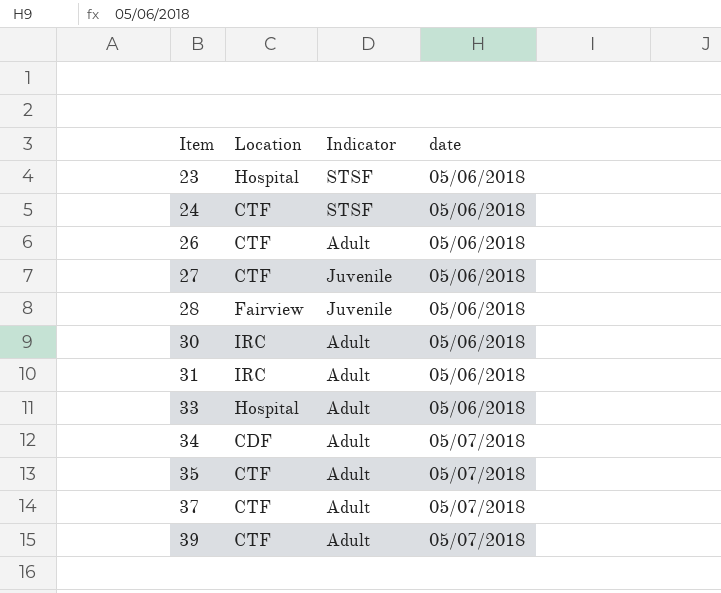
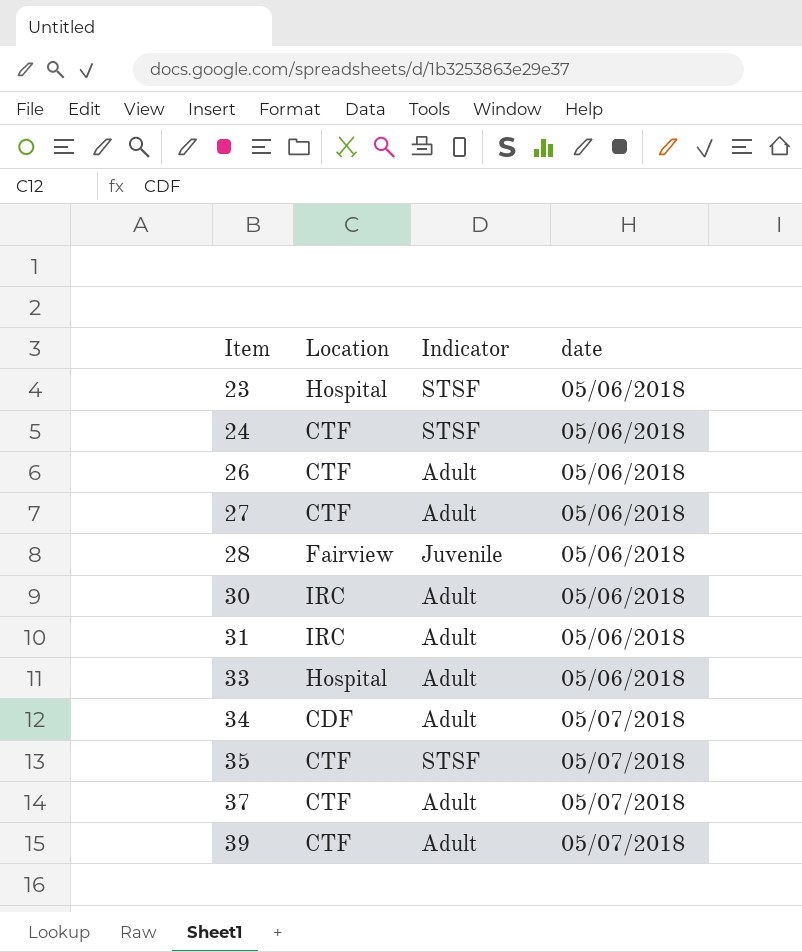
27 | Indicator: Juvenile -> Adult
35 | Indicator: Adult -> STSF

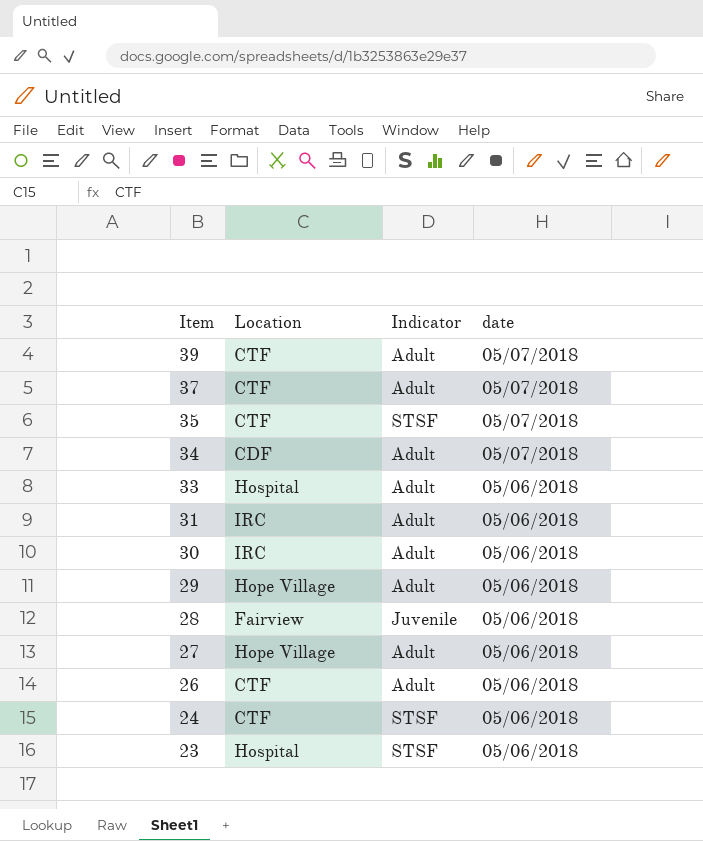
row order: Item ascending -> Item descending
row 29: none -> Hope Village | Adult | 05/06/2018
27 | Location: CTF -> Hope Village

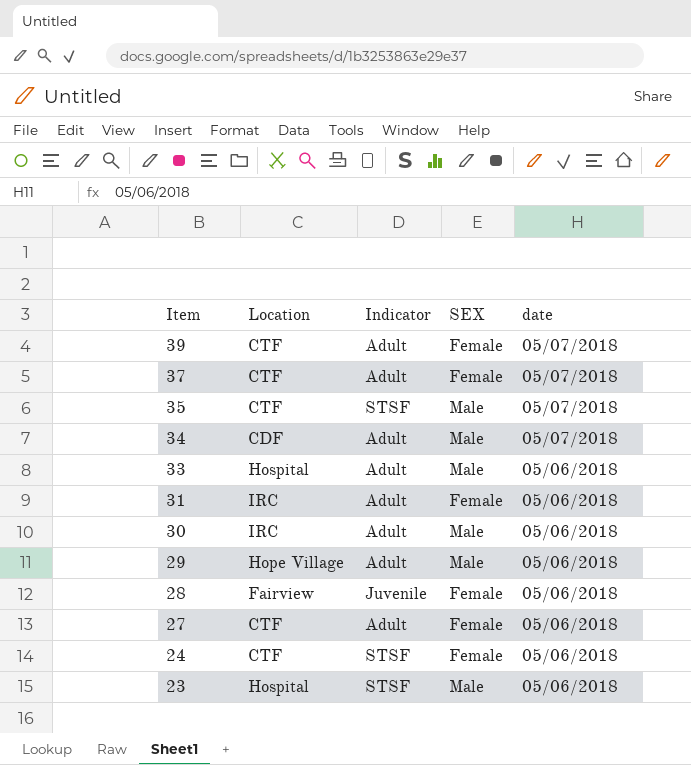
column SEX | position: none -> 4
row 26: CTF | Adult | 05/06/2018 -> none
27 | Location: Hope Village -> CTF

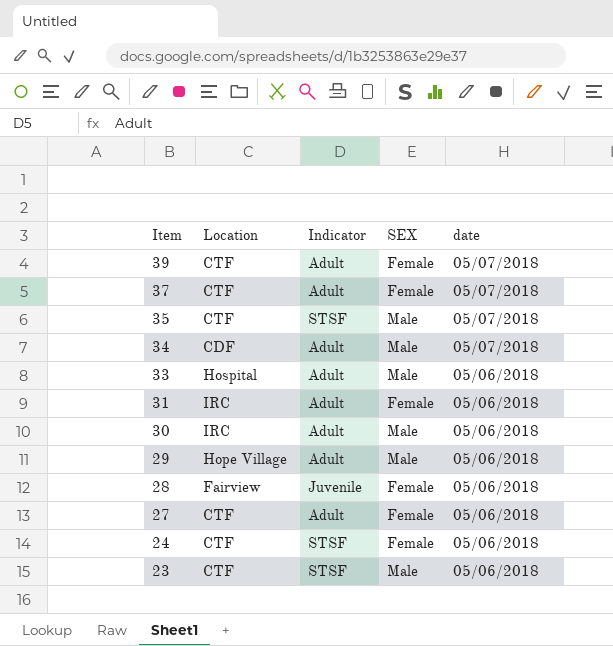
23 | Location: Hospital -> CTF

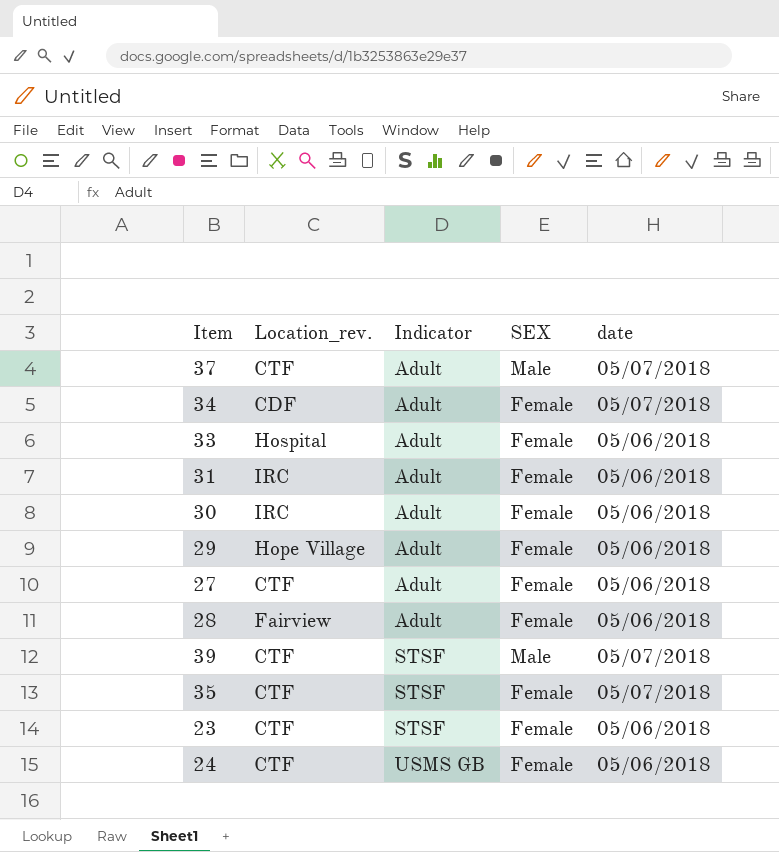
row order: Item descending -> Indicator ascending
column name: Location -> Location_rev.
37 | SEX: Female -> Male
34 | SEX: Male -> Female
33 | SEX: Male -> Female
30 | SEX: Male -> Female
29 | SEX: Male -> Female
28 | Indicator: Juvenile -> Adult
39 | Indicator: Adult -> STSF
39 | SEX: Female -> Male
35 | SEX: Male -> Female
23 | SEX: Male -> Female
24 | Indicator: STSF -> USMS GB

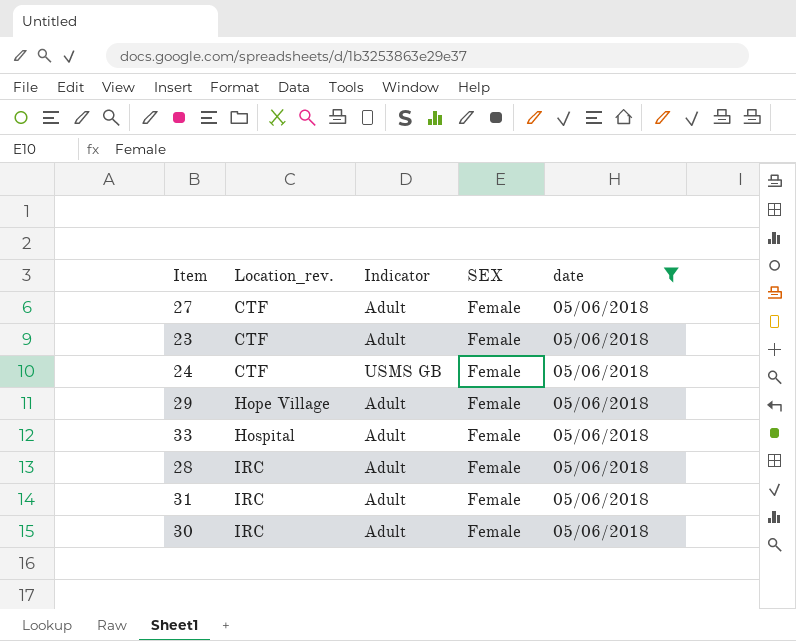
filter: none -> date = 05/06/2018
row order: Indicator ascending -> Location_rev. ascending
23 | Indicator: STSF -> Adult
28 | Location_rev.: Fairview -> IRC

